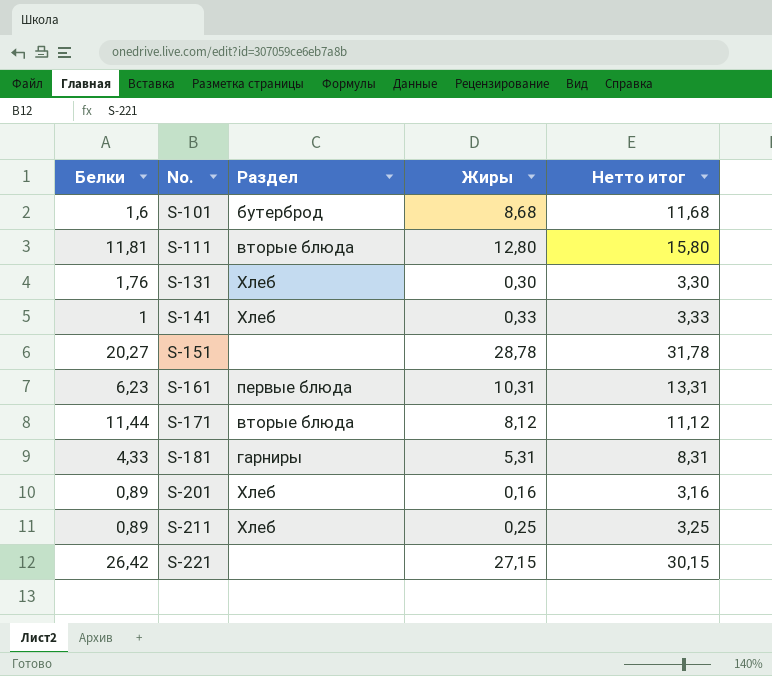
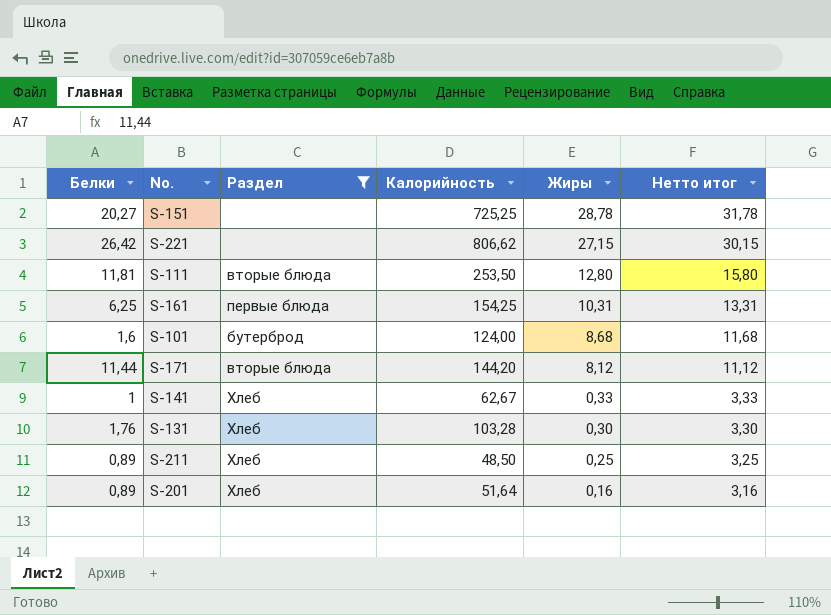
filter: none -> Раздел != гарниры
row order: No. ascending -> Жиры descending
column Калорийность | position: none -> 4
S-161 | Белки: 6,23 -> 6,25

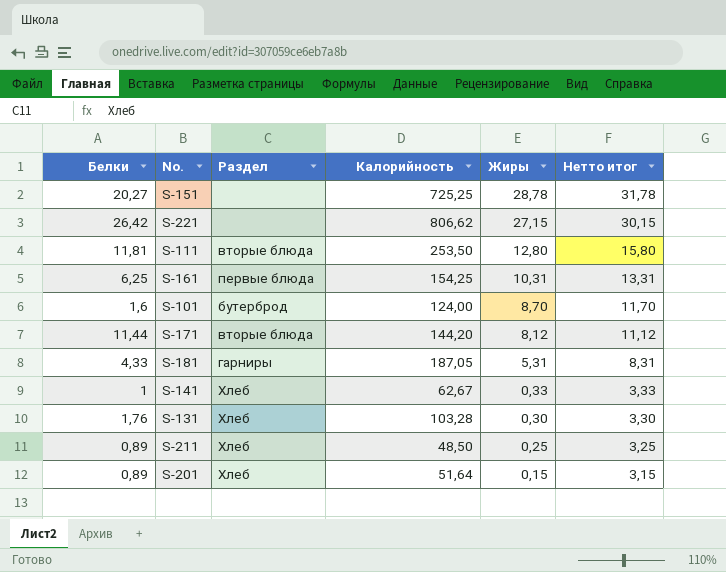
filter: Раздел != гарниры -> none
S-101 | Жиры: 8,68 -> 8,70
S-101 | Нетто итог: 11,68 -> 11,70
S-201 | Жиры: 0,16 -> 0,15
S-201 | Нетто итог: 3,16 -> 3,15

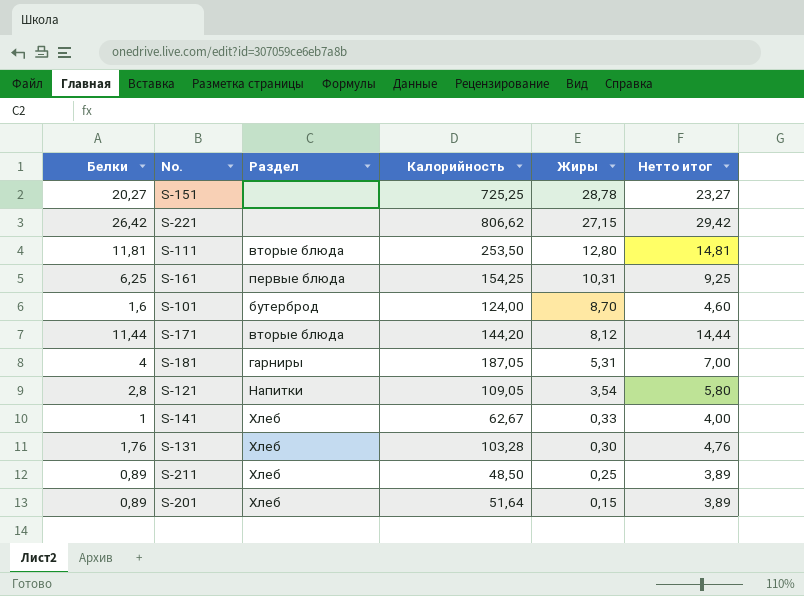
column Нетто итог | formula: [Жиры] + 3 -> [Белки] + 3
S-181 | Белки: 4,33 -> 4
row S-121: none -> 2,8 | Напитки | 109,05 | 3,54 | 5,80

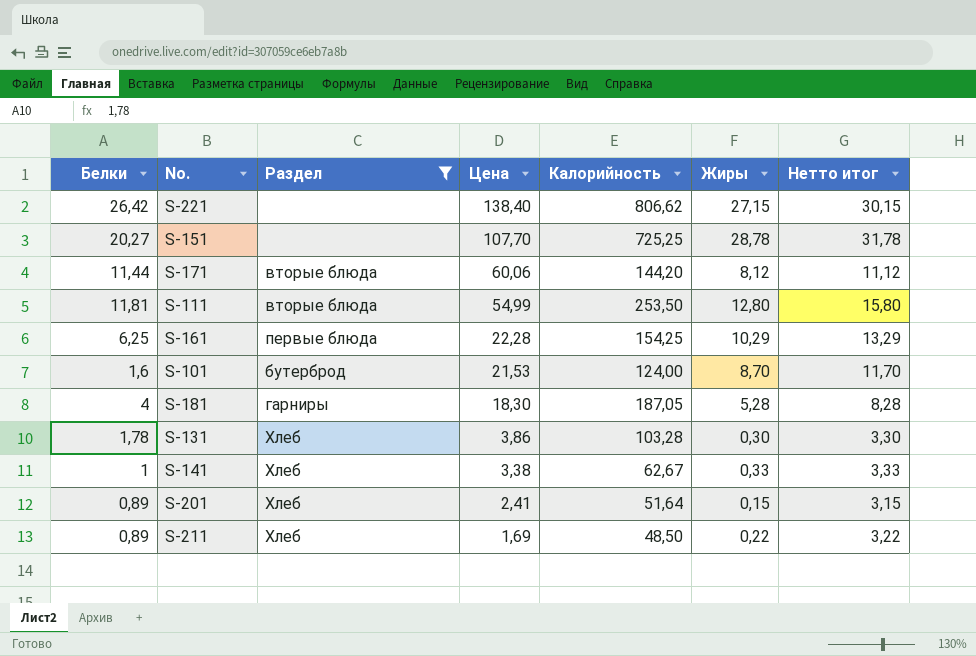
filter: none -> Раздел != Напитки
row order: Жиры descending -> Цена descending
column Цена | position: none -> 4
column Нетто итог | formula: [Белки] + 3 -> [Жиры] + 3
S-161 | Жиры: 10,31 -> 10,29
S-181 | Жиры: 5,31 -> 5,28
S-131 | Белки: 1,76 -> 1,78
S-211 | Жиры: 0,25 -> 0,22

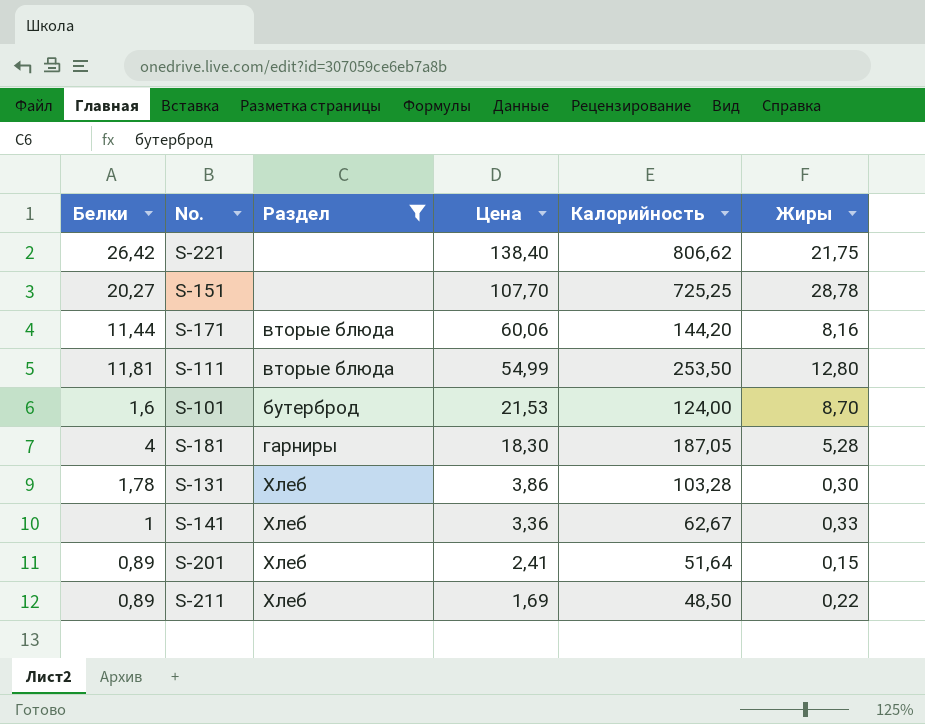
column Нетто итог | formula: [Жиры] + 3 -> none
row S-161: 6,25 | первые блюда | 22,28 | 154,25 | 10,29 | 13,29 -> none
S-221 | Жиры: 27,15 -> 21,75
S-171 | Жиры: 8,12 -> 8,16
S-141 | Цена: 3,38 -> 3,36

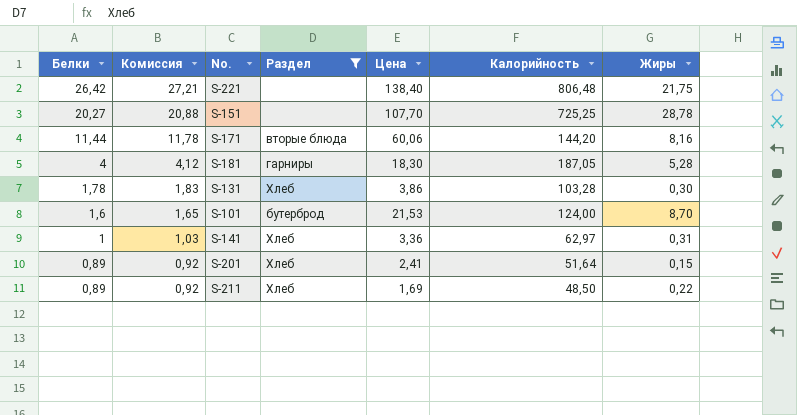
row order: Цена descending -> Белки descending
column Комиссия | formula: none -> [Белки] * 1,03
row S-111: 11,81 | вторые блюда | 54,99 | 253,50 | 12,80 -> none
S-221 | Калорийность: 806,62 -> 806,48
S-141 | Калорийность: 62,67 -> 62,97
S-141 | Жиры: 0,33 -> 0,31

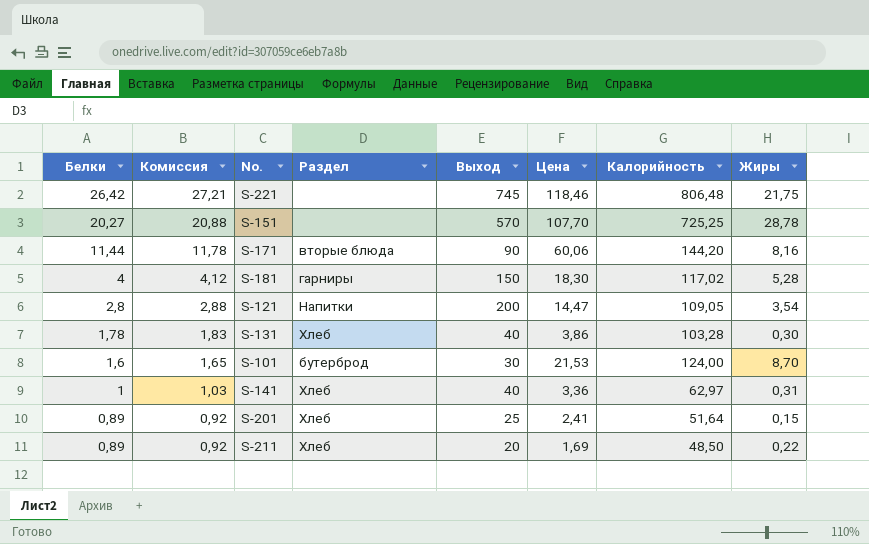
filter: Раздел != Напитки -> none
column Выход | position: none -> 5
S-221 | Цена: 138,40 -> 118,46
S-181 | Калорийность: 187,05 -> 117,02

